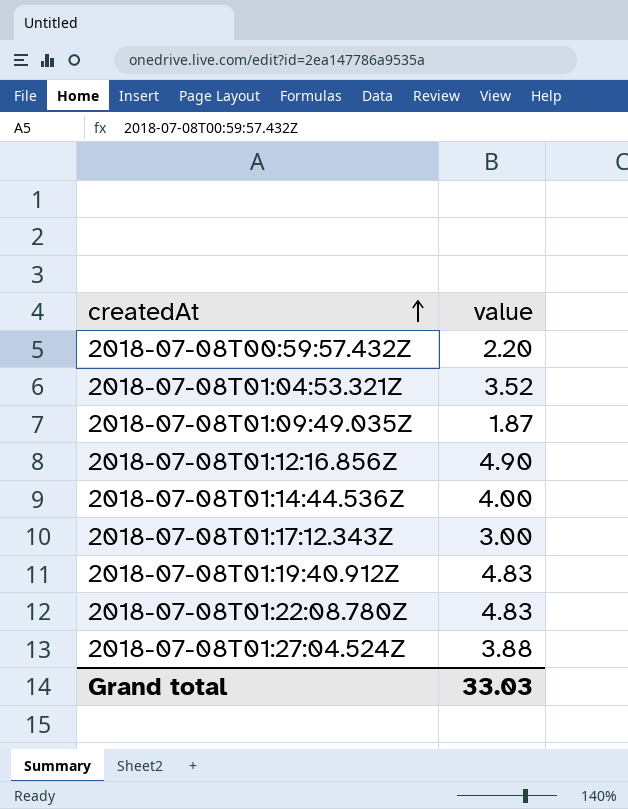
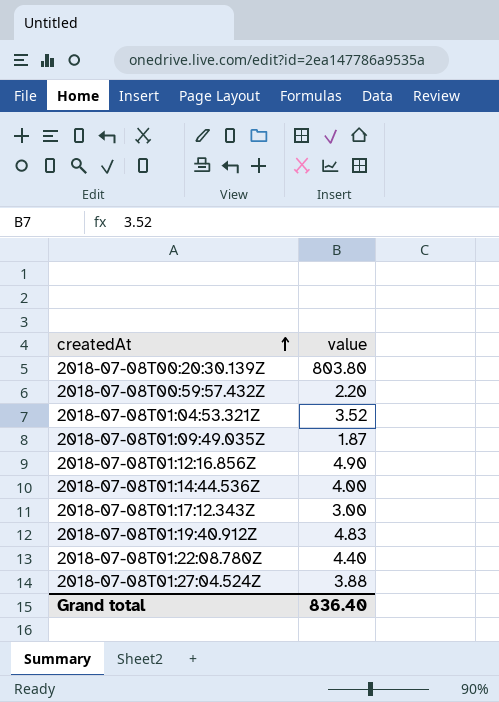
row 2018-07-08T00:20:30.139Z: none -> 803.80
2018-07-08T01:22:08.780Z | value: 4.83 -> 4.40
Grand total | value: 33.03 -> 836.40

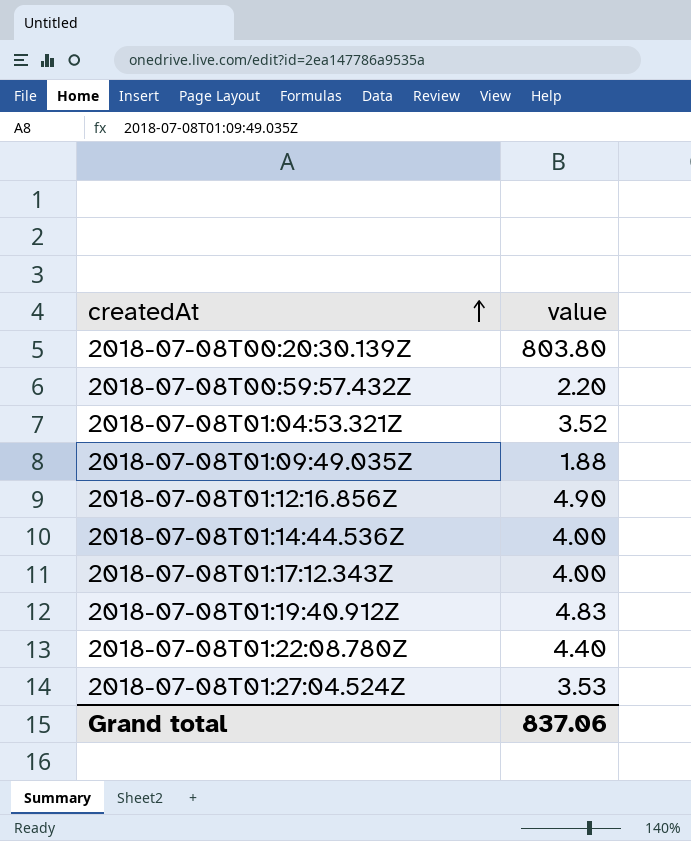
2018-07-08T01:09:49.035Z | value: 1.87 -> 1.88
2018-07-08T01:17:12.343Z | value: 3.00 -> 4.00
2018-07-08T01:27:04.524Z | value: 3.88 -> 3.53
Grand total | value: 836.40 -> 837.06

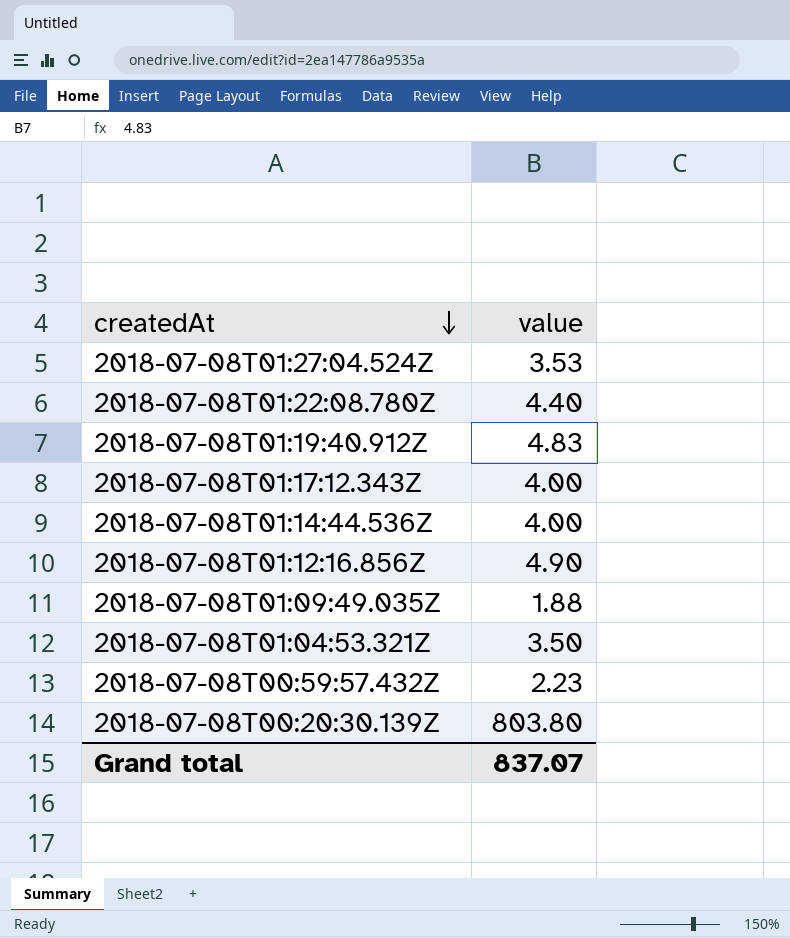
row order: createdAt ascending -> createdAt descending
2018-07-08T01:04:53.321Z | value: 3.52 -> 3.50
2018-07-08T00:59:57.432Z | value: 2.20 -> 2.23
Grand total | value: 837.06 -> 837.07

